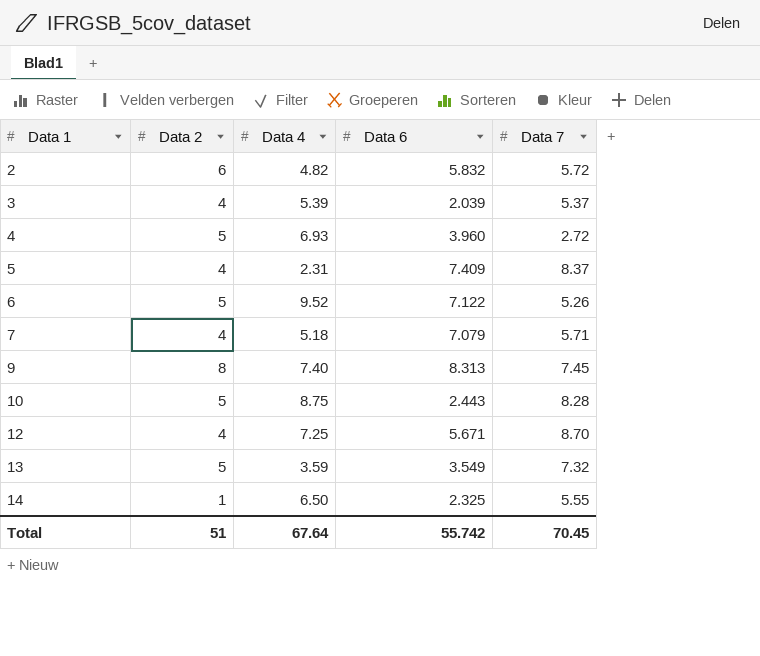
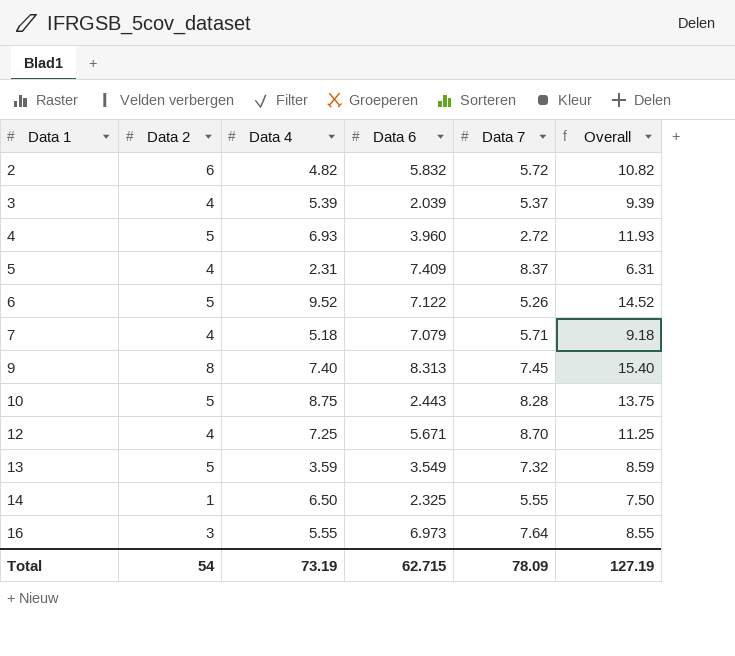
column Overall | formula: none -> [Data 2] + [Data 4]
row 16: none -> 3 | 5.55 | 6.973 | 7.64 | 8.55
Total | Data 2: 51 -> 54
Total | Data 4: 67.64 -> 73.19
Total | Data 6: 55.742 -> 62.715
Total | Data 7: 70.45 -> 78.09

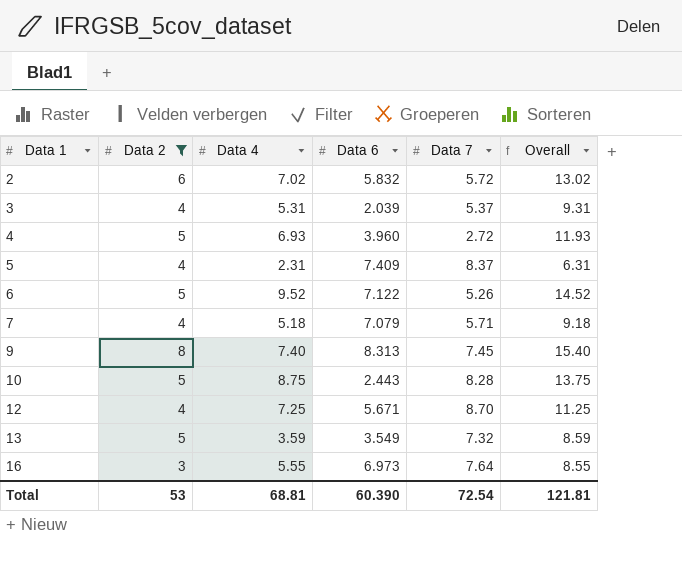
filter: none -> Data 2 != 1
2 | Data 4: 4.82 -> 7.02
2 | Overall: 10.82 -> 13.02
3 | Data 4: 5.39 -> 5.31
3 | Overall: 9.39 -> 9.31
Total | Data 2: 54 -> 53
Total | Data 4: 73.19 -> 68.81
Total | Data 6: 62.715 -> 60.390
Total | Data 7: 78.09 -> 72.54
Total | Overall: 127.19 -> 121.81

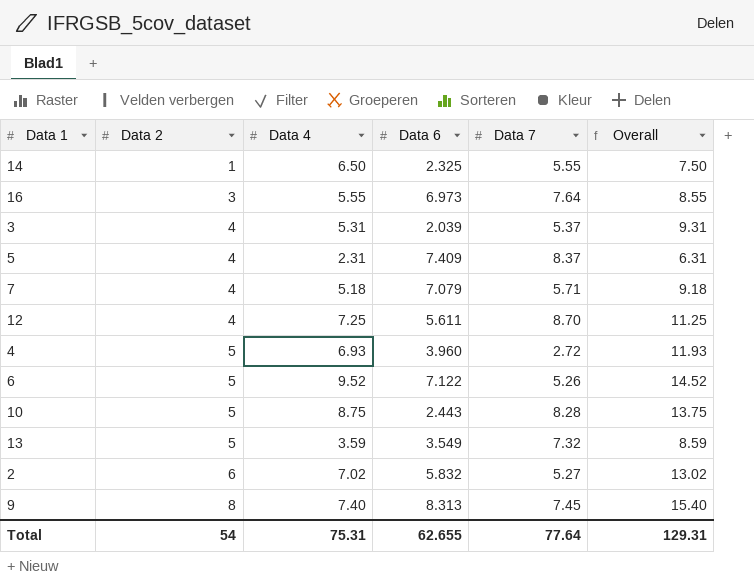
filter: Data 2 != 1 -> none
row order: Data 1 ascending -> Data 2 ascending
12 | Data 6: 5.671 -> 5.611
2 | Data 7: 5.72 -> 5.27
Total | Data 2: 53 -> 54
Total | Data 4: 68.81 -> 75.31
Total | Data 6: 60.390 -> 62.655
Total | Data 7: 72.54 -> 77.64
Total | Overall: 121.81 -> 129.31

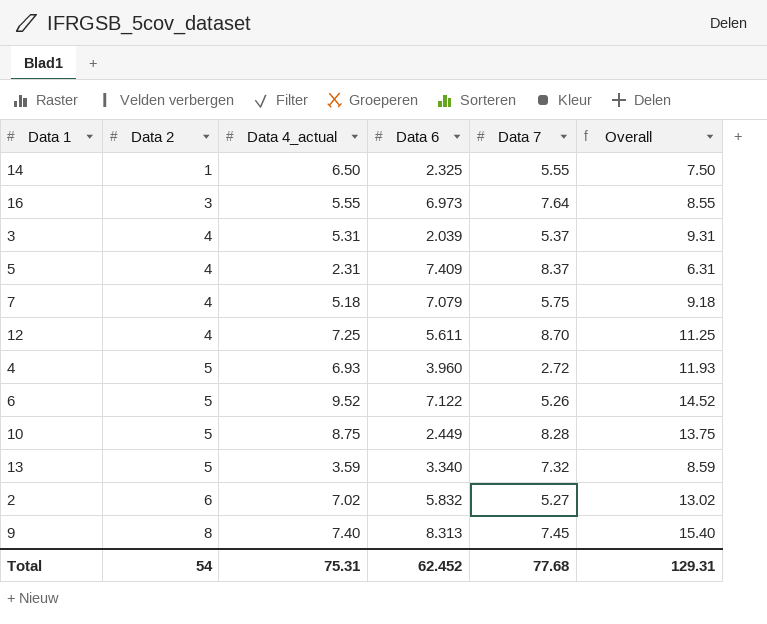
column name: Data 4 -> Data 4_actual
7 | Data 7: 5.71 -> 5.75
10 | Data 6: 2.443 -> 2.449
13 | Data 6: 3.549 -> 3.340
Total | Data 6: 62.655 -> 62.452
Total | Data 7: 77.64 -> 77.68

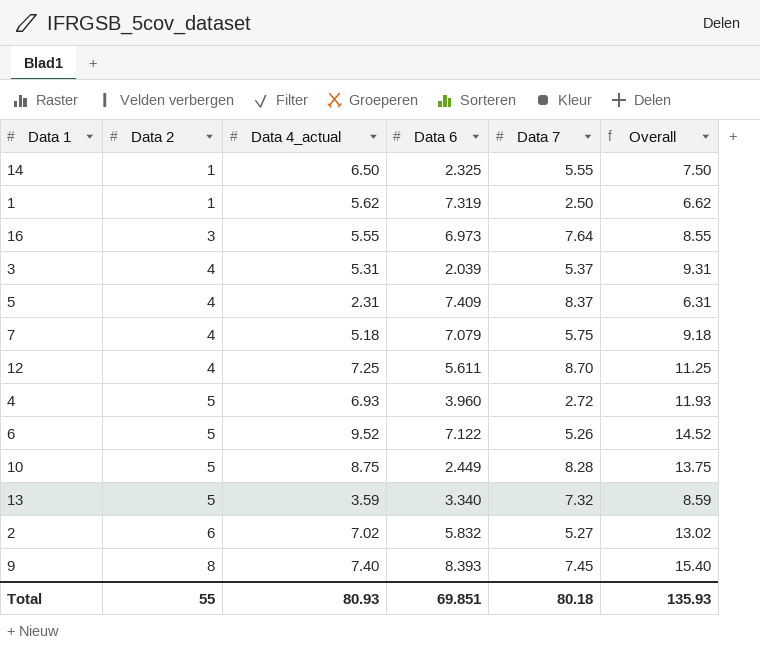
row 1: none -> 1 | 5.62 | 7.319 | 2.50 | 6.62
9 | Data 6: 8.313 -> 8.393
Total | Data 2: 54 -> 55
Total | Data 4_actual: 75.31 -> 80.93
Total | Data 6: 62.452 -> 69.851
Total | Data 7: 77.68 -> 80.18
Total | Overall: 129.31 -> 135.93

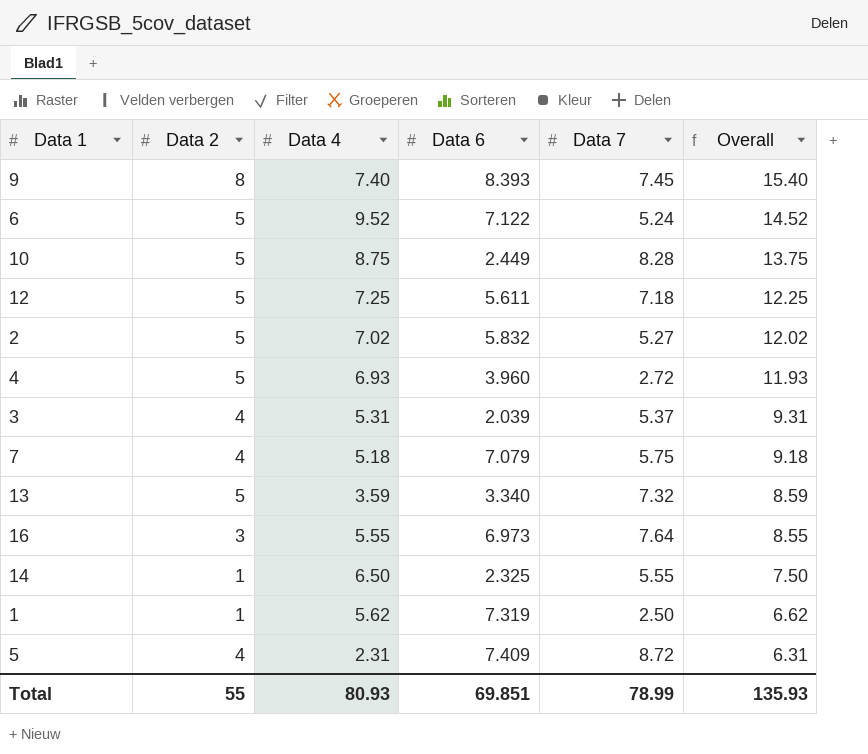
row order: Data 2 ascending -> Overall descending
column name: Data 4_actual -> Data 4
6 | Data 7: 5.26 -> 5.24
12 | Data 2: 4 -> 5
12 | Data 7: 8.70 -> 7.18
12 | Overall: 11.25 -> 12.25
2 | Data 2: 6 -> 5
2 | Overall: 13.02 -> 12.02
5 | Data 7: 8.37 -> 8.72
Total | Data 7: 80.18 -> 78.99

